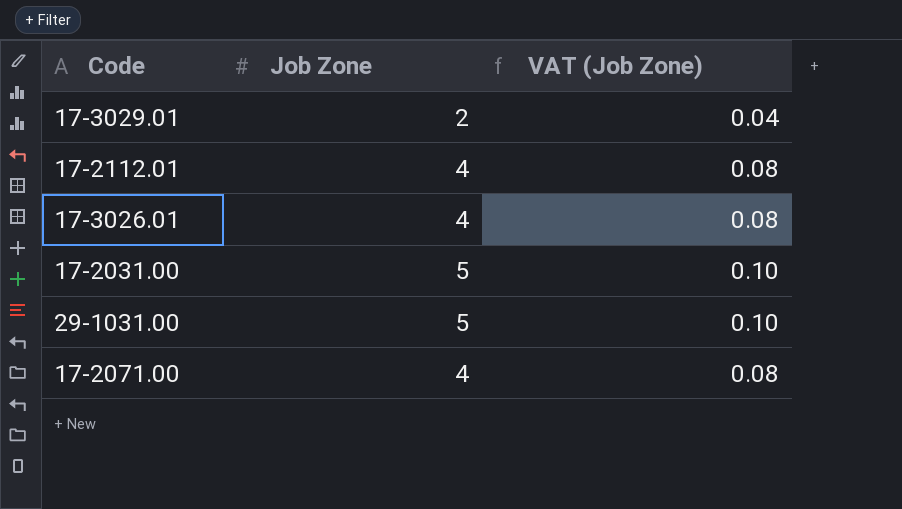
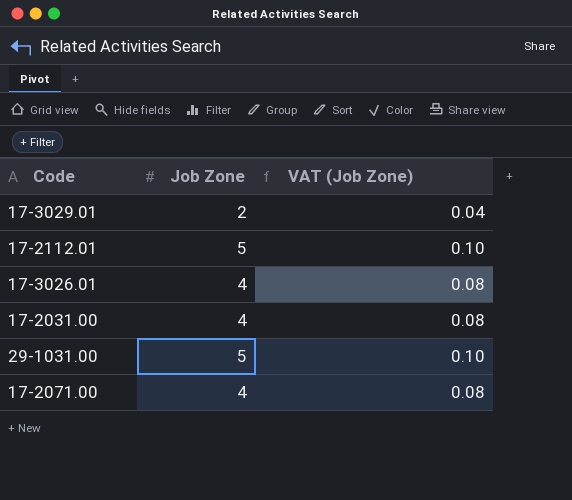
17-2112.01 | Job Zone: 4 -> 5
17-2112.01 | VAT (Job Zone): 0.08 -> 0.10
17-2031.00 | Job Zone: 5 -> 4
17-2031.00 | VAT (Job Zone): 0.10 -> 0.08

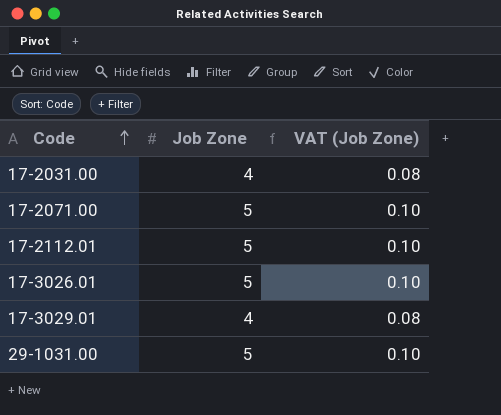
row order: none -> Code ascending
17-2071.00 | Job Zone: 4 -> 5
17-2071.00 | VAT (Job Zone): 0.08 -> 0.10
17-3026.01 | Job Zone: 4 -> 5
17-3026.01 | VAT (Job Zone): 0.08 -> 0.10
17-3029.01 | Job Zone: 2 -> 4
17-3029.01 | VAT (Job Zone): 0.04 -> 0.08

